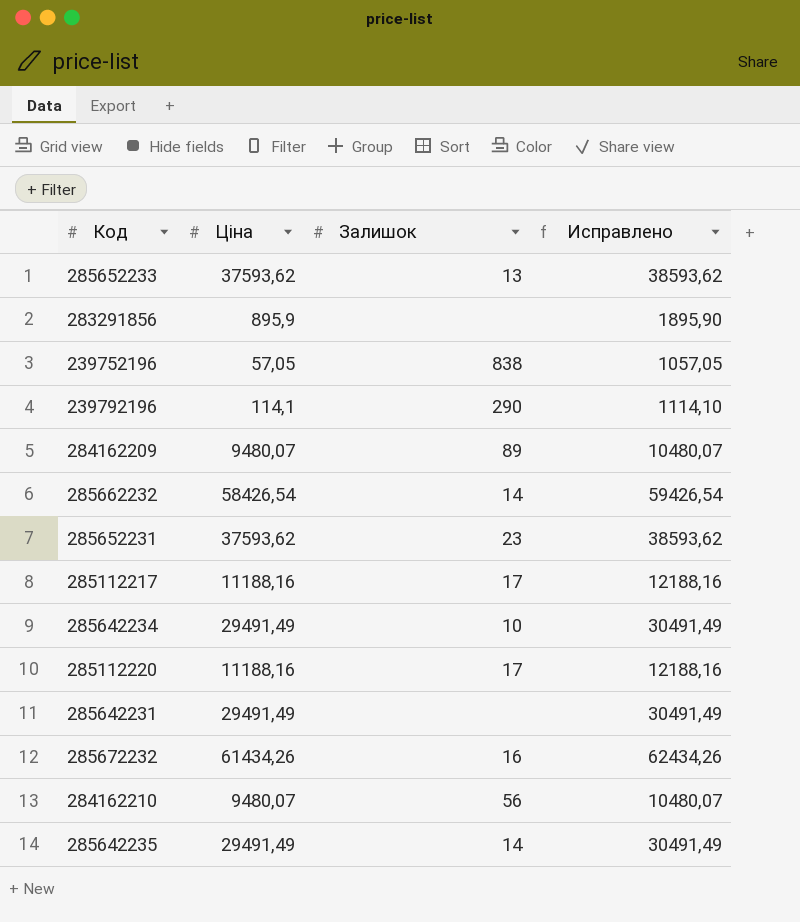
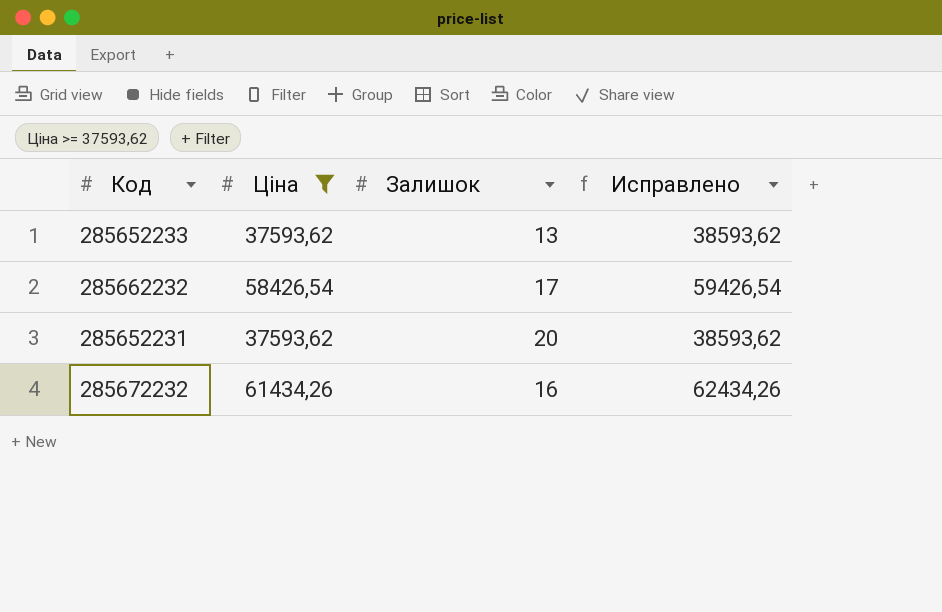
filter: none -> Ціна >= 37593,62
285662232 | Залишок: 14 -> 17
285652231 | Залишок: 23 -> 20

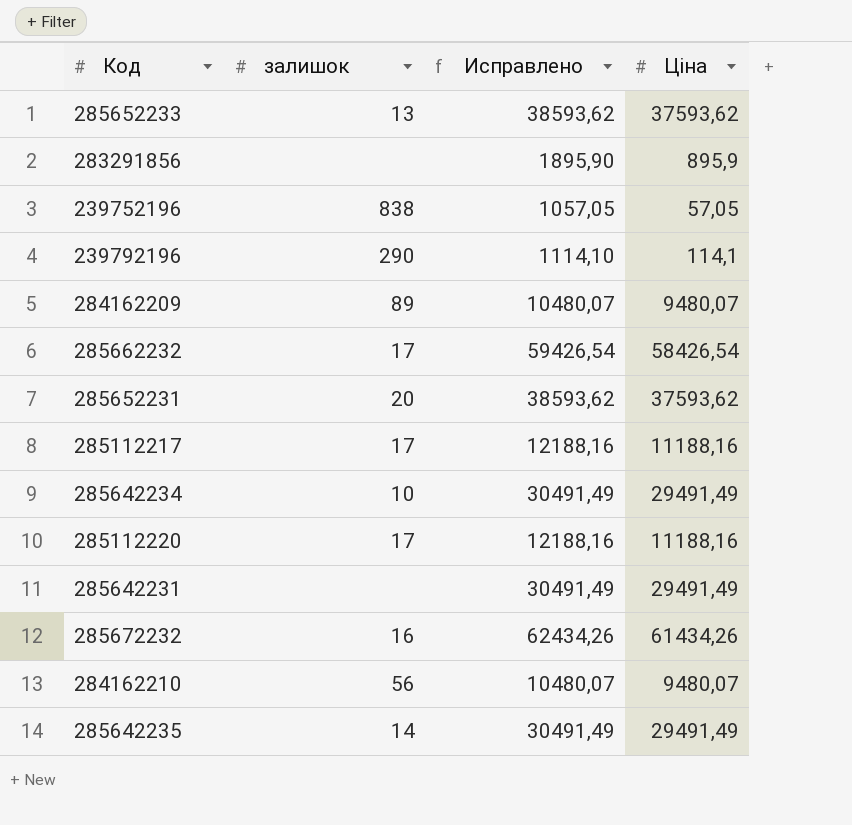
filter: Ціна >= 37593,62 -> none
column name: Залишок -> залишок
column Ціна | position: 2 -> 4

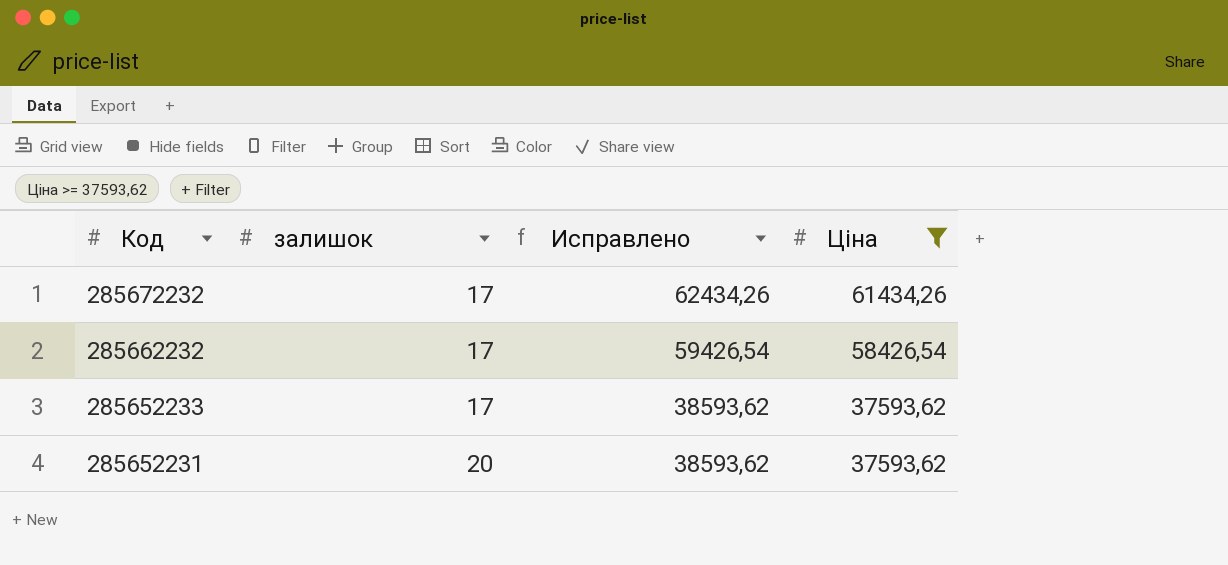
filter: none -> Ціна >= 37593,62
row order: none -> Код descending
285672232 | залишок: 16 -> 17
285652233 | залишок: 13 -> 17

